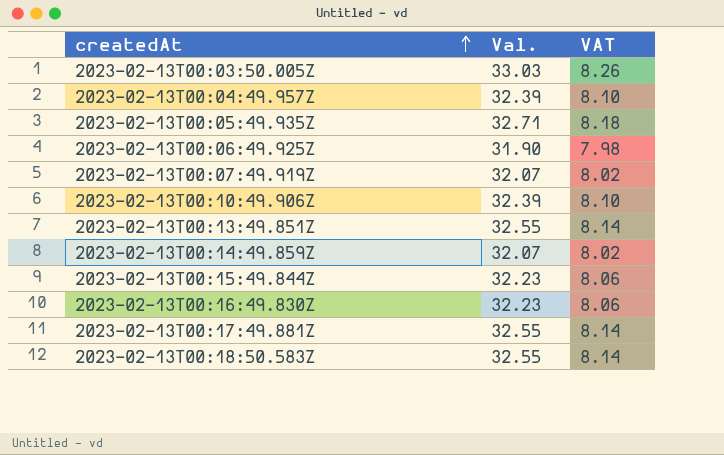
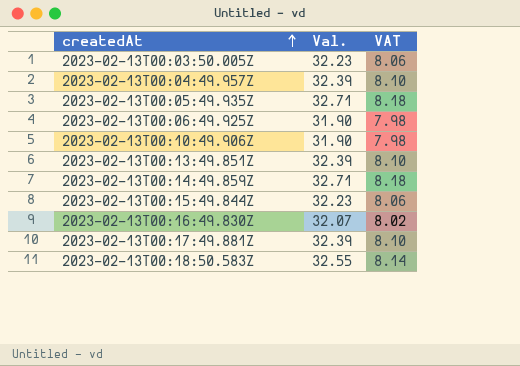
row 2023-02-13T00:07:49.919Z: 32.07 | 8.02 -> none
2023-02-13T00:03:50.005Z | Val.: 33.03 -> 32.23
2023-02-13T00:03:50.005Z | VAT: 8.26 -> 8.06
2023-02-13T00:10:49.906Z | Val.: 32.39 -> 31.90
2023-02-13T00:10:49.906Z | VAT: 8.10 -> 7.98
2023-02-13T00:13:49.851Z | Val.: 32.55 -> 32.39
2023-02-13T00:13:49.851Z | VAT: 8.14 -> 8.10
2023-02-13T00:14:49.859Z | Val.: 32.07 -> 32.71
2023-02-13T00:14:49.859Z | VAT: 8.02 -> 8.18
2023-02-13T00:16:49.830Z | Val.: 32.23 -> 32.07
2023-02-13T00:16:49.830Z | VAT: 8.06 -> 8.02
2023-02-13T00:17:49.881Z | Val.: 32.55 -> 32.39
2023-02-13T00:17:49.881Z | VAT: 8.14 -> 8.10

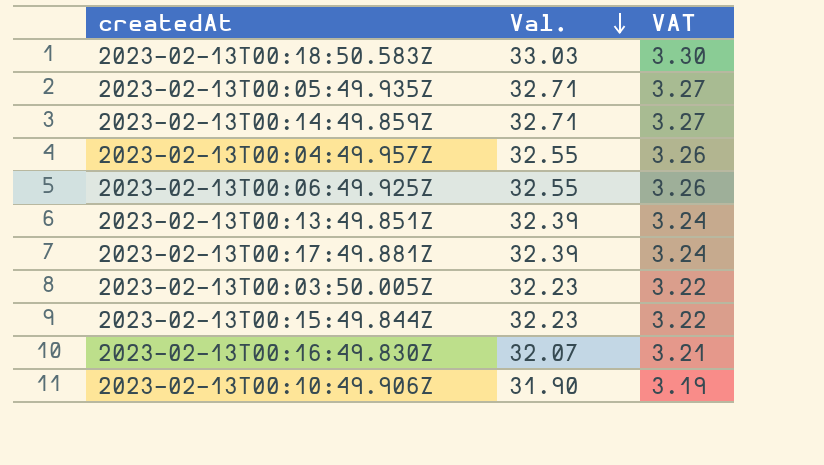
row order: createdAt ascending -> Val. descending
column VAT | formula: [Val.] * 0.25 -> [Val.] * 0.1
2023-02-13T00:18:50.583Z | Val.: 32.55 -> 33.03
2023-02-13T00:04:49.957Z | Val.: 32.39 -> 32.55
2023-02-13T00:06:49.925Z | Val.: 31.90 -> 32.55

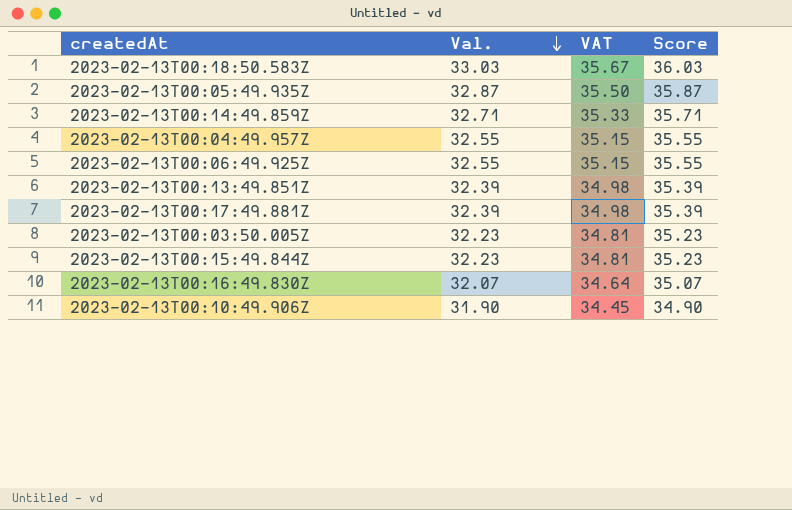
column VAT | formula: [Val.] * 0.1 -> [Val.] * 1.08
column Score | formula: none -> [Val.] + 3
2023-02-13T00:05:49.935Z | Val.: 32.71 -> 32.87

